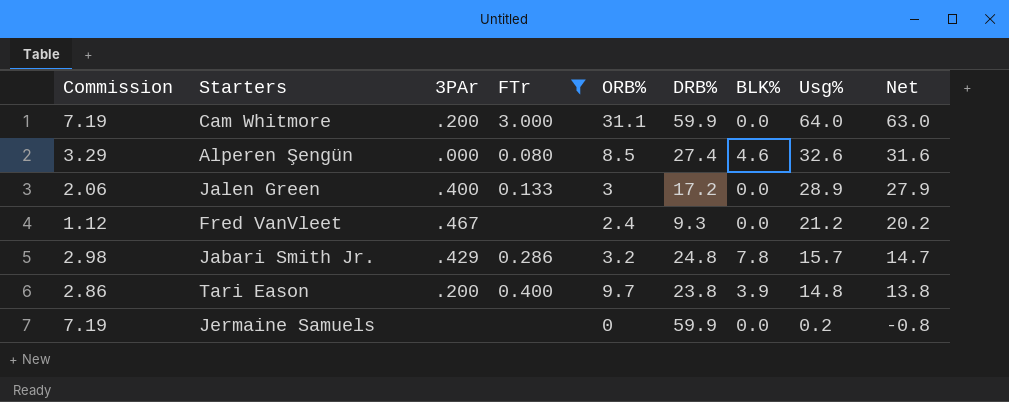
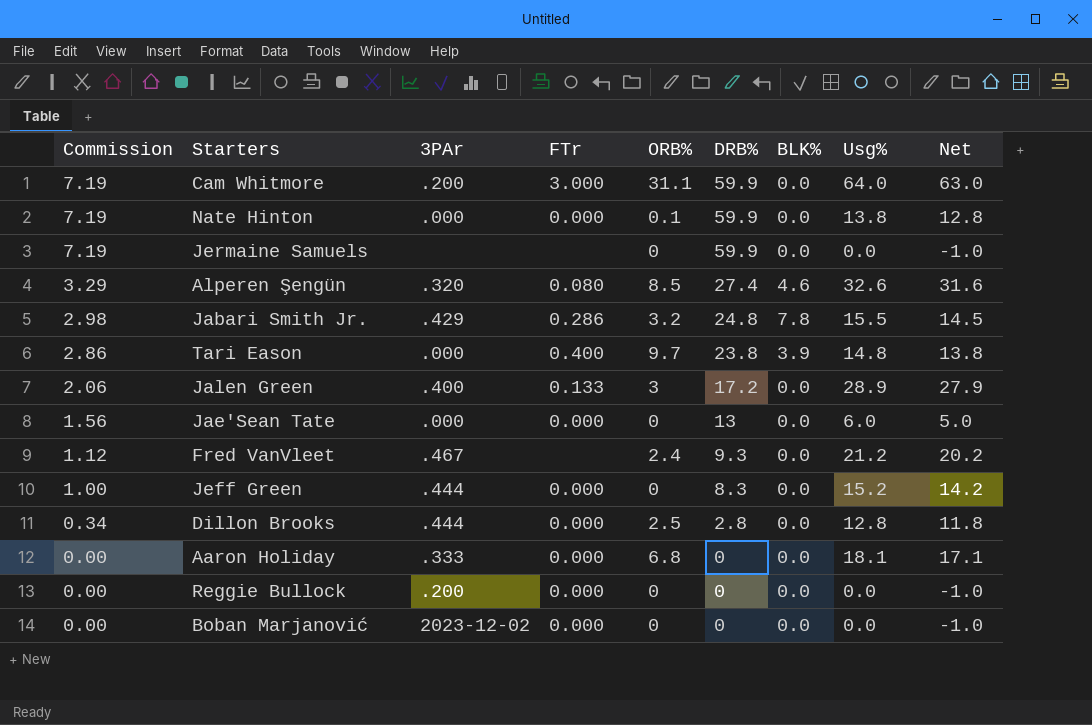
filter: FTr != 0.000 -> none
row order: Usg% descending -> Commission descending
Jermaine Samuels | Usg%: 0.2 -> 0.0
Jermaine Samuels | Net: -0.8 -> -1.0
Alperen Şengün | 3PAr: .000 -> .320
Jabari Smith Jr. | Usg%: 15.7 -> 15.5
Jabari Smith Jr. | Net: 14.7 -> 14.5
Tari Eason | 3PAr: .200 -> .000

